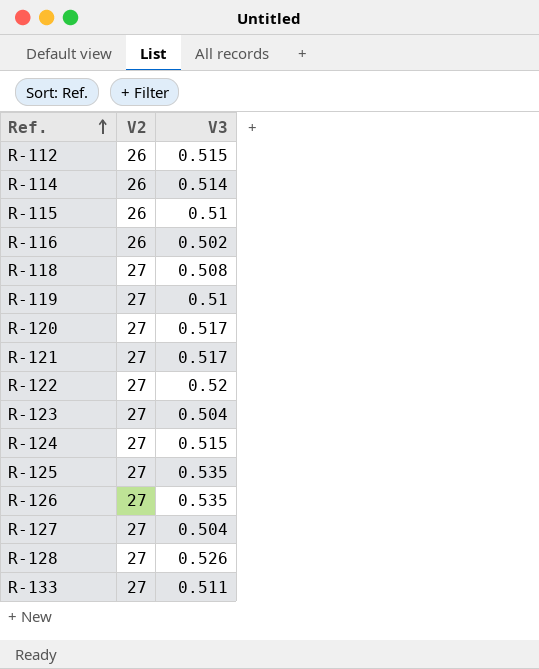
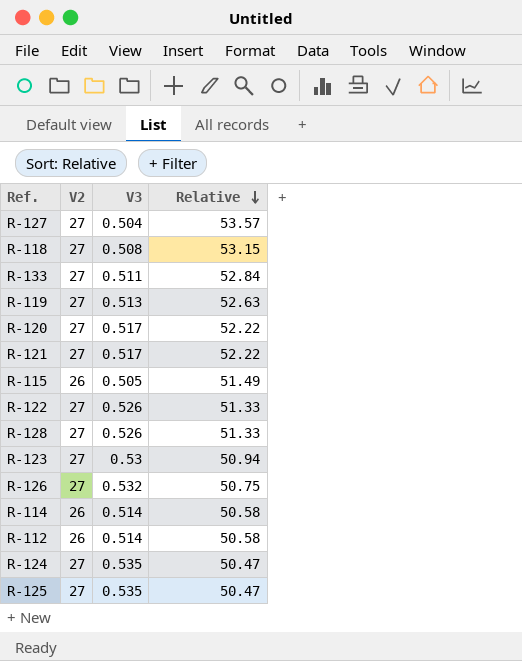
row order: Ref. ascending -> Relative descending
column Relative | formula: none -> [V2] / [V3]
row R-116: 26 | 0.502 -> none
R-119 | V3: 0.51 -> 0.513
R-115 | V3: 0.51 -> 0.505
R-122 | V3: 0.52 -> 0.526
R-123 | V3: 0.504 -> 0.53
R-126 | V3: 0.535 -> 0.532
R-112 | V3: 0.515 -> 0.514
R-124 | V3: 0.515 -> 0.535

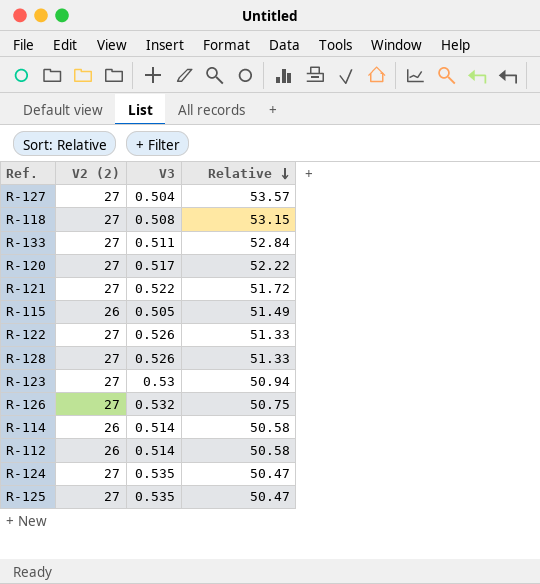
column name: V2 -> V2 (2)
row R-119: 27 | 0.513 | 52.63 -> none
R-121 | V3: 0.517 -> 0.522
R-121 | Relative: 52.22 -> 51.72

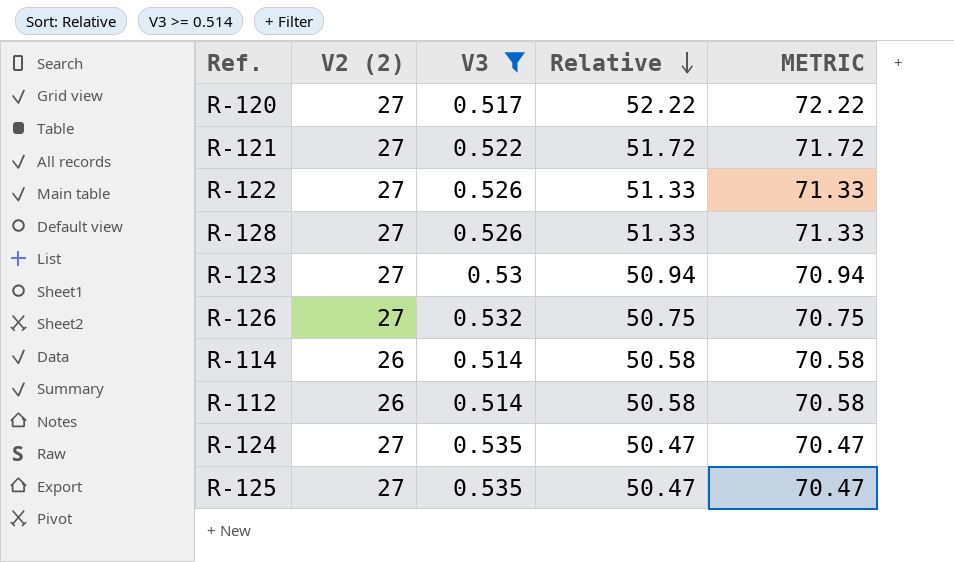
filter: none -> V3 >= 0.514
column METRIC | formula: none -> [Relative] + 20

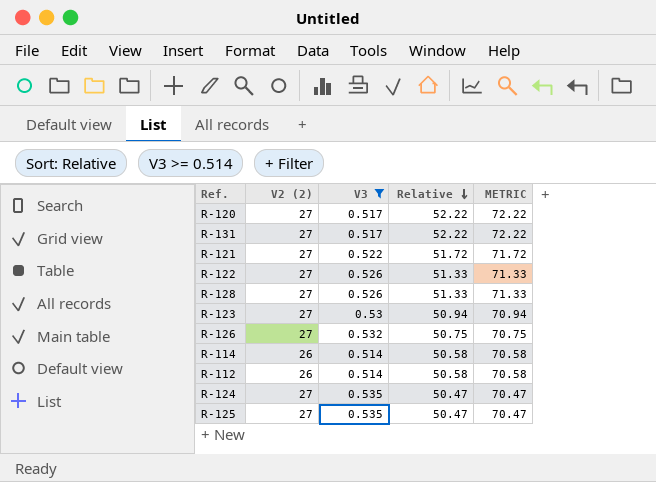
row R-131: none -> 27 | 0.517 | 52.22 | 72.22

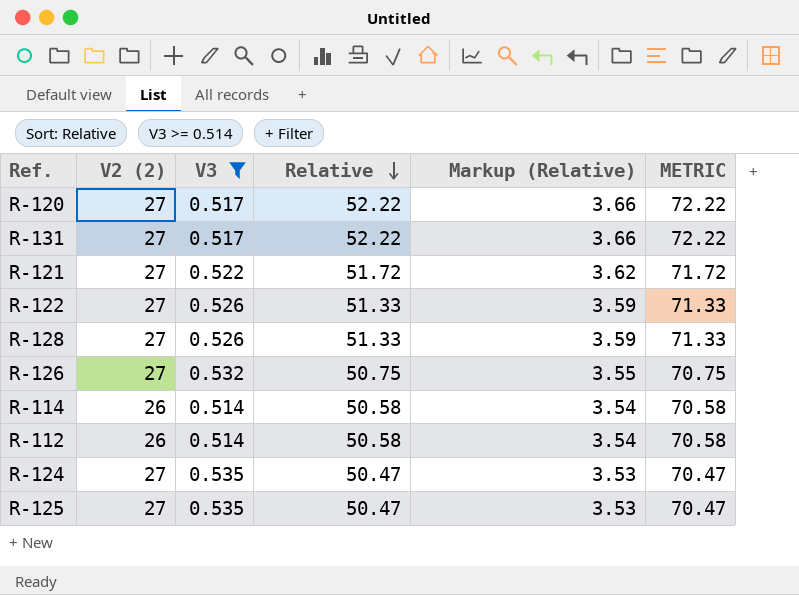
column Markup (Relative) | formula: none -> [Relative] * 0.07
row R-123: 27 | 0.53 | 50.94 | 70.94 -> none

